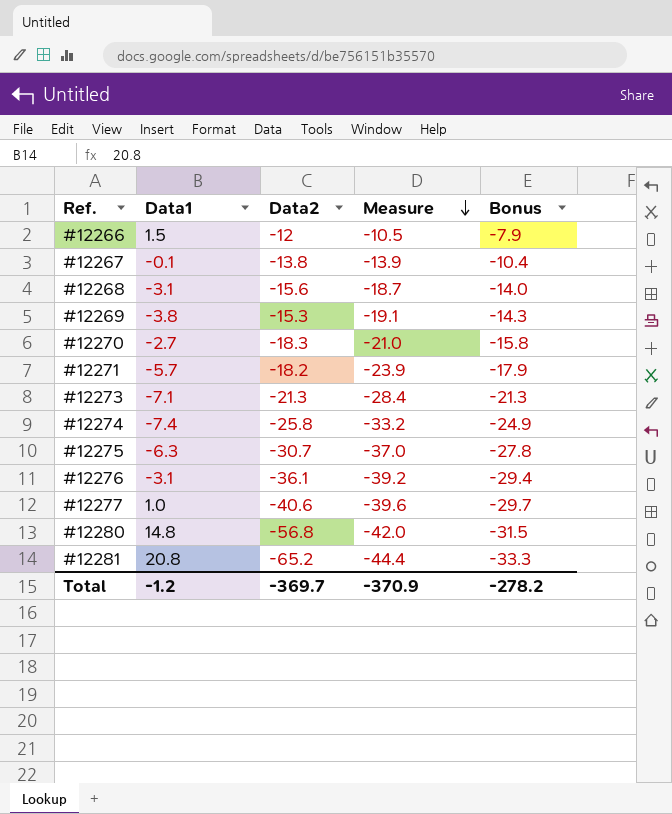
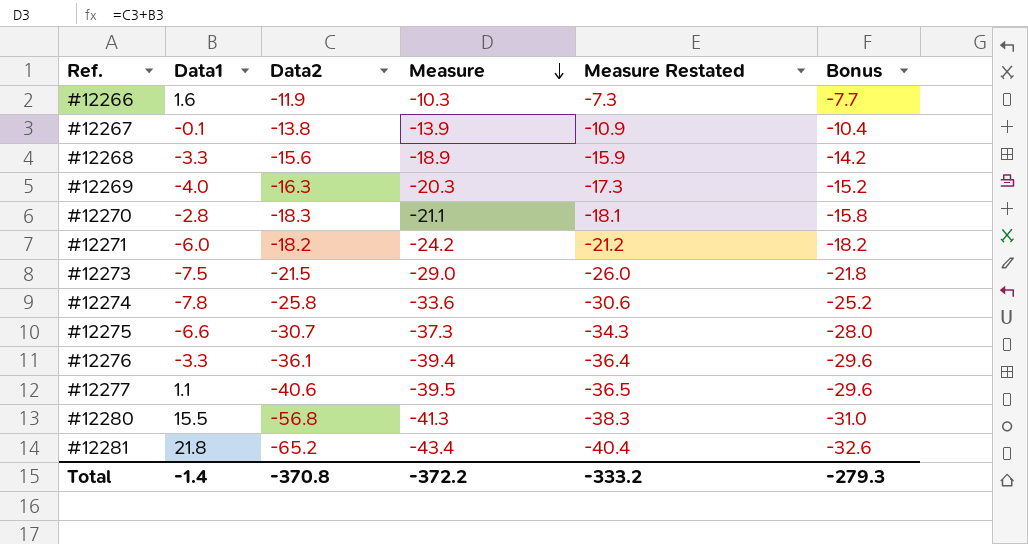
column Measure Restated | formula: none -> [Measure] + 3
#12266 | Data1: 1.5 -> 1.6
#12266 | Data2: -12 -> -11.9
#12266 | Measure: -10.5 -> -10.3
#12266 | Bonus: -7.9 -> -7.7
#12268 | Data1: -3.1 -> -3.3
#12268 | Measure: -18.7 -> -18.9
#12268 | Bonus: -14.0 -> -14.2
#12269 | Data1: -3.8 -> -4.0
#12269 | Data2: -15.3 -> -16.3
#12269 | Measure: -19.1 -> -20.3
#12269 | Bonus: -14.3 -> -15.2
#12270 | Data1: -2.7 -> -2.8
#12270 | Measure: -21.0 -> -21.1
#12271 | Data1: -5.7 -> -6.0
#12271 | Measure: -23.9 -> -24.2
#12271 | Bonus: -17.9 -> -18.2
#12273 | Data1: -7.1 -> -7.5
#12273 | Data2: -21.3 -> -21.5
#12273 | Measure: -28.4 -> -29.0
#12273 | Bonus: -21.3 -> -21.8
#12274 | Data1: -7.4 -> -7.8
#12274 | Measure: -33.2 -> -33.6
#12274 | Bonus: -24.9 -> -25.2
#12275 | Data1: -6.3 -> -6.6
#12275 | Measure: -37.0 -> -37.3
#12275 | Bonus: -27.8 -> -28.0
#12276 | Data1: -3.1 -> -3.3
#12276 | Measure: -39.2 -> -39.4
#12276 | Bonus: -29.4 -> -29.6
#12277 | Data1: 1.0 -> 1.1
#12277 | Measure: -39.6 -> -39.5
#12277 | Bonus: -29.7 -> -29.6
#12280 | Data1: 14.8 -> 15.5
#12280 | Measure: -42.0 -> -41.3
#12280 | Bonus: -31.5 -> -31.0
#12281 | Data1: 20.8 -> 21.8
#12281 | Measure: -44.4 -> -43.4
#12281 | Bonus: -33.3 -> -32.6
Total | Data1: -1.2 -> -1.4
Total | Data2: -369.7 -> -370.8
Total | Measure: -370.9 -> -372.2
Total | Bonus: -278.2 -> -279.3

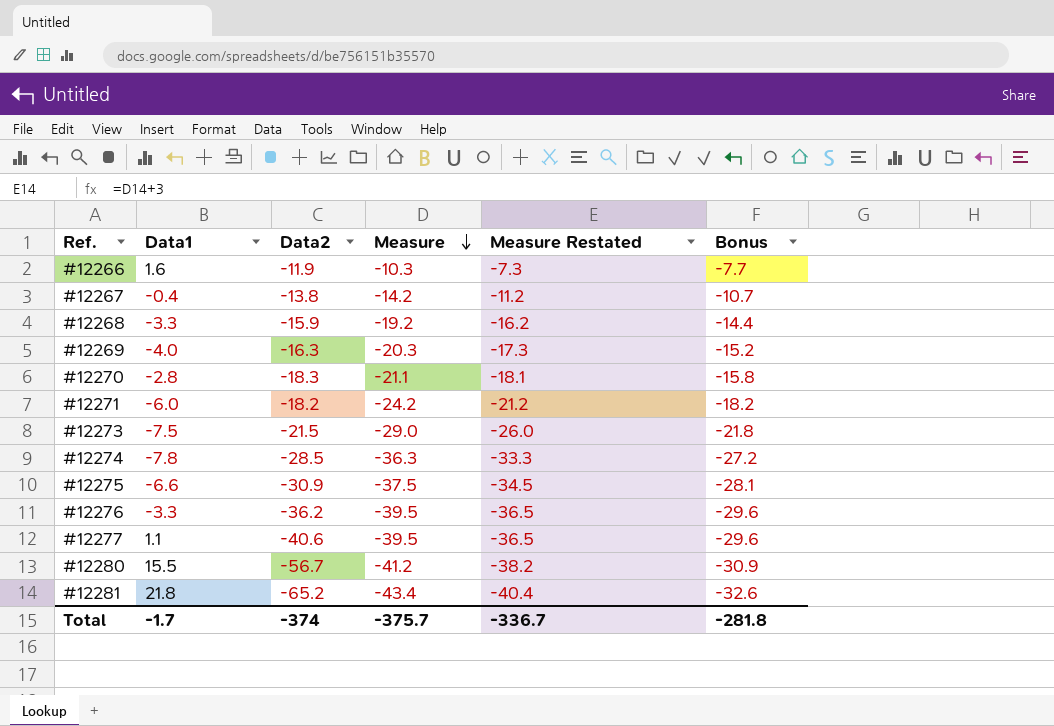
#12267 | Data1: -0.1 -> -0.4
#12267 | Measure: -13.9 -> -14.2
#12267 | Measure Restated: -10.9 -> -11.2
#12267 | Bonus: -10.4 -> -10.7
#12268 | Data2: -15.6 -> -15.9
#12268 | Measure: -18.9 -> -19.2
#12268 | Measure Restated: -15.9 -> -16.2
#12268 | Bonus: -14.2 -> -14.4
#12274 | Data2: -25.8 -> -28.5
#12274 | Measure: -33.6 -> -36.3
#12274 | Measure Restated: -30.6 -> -33.3
#12274 | Bonus: -25.2 -> -27.2
#12275 | Data2: -30.7 -> -30.9
#12275 | Measure: -37.3 -> -37.5
#12275 | Measure Restated: -34.3 -> -34.5
#12275 | Bonus: -28.0 -> -28.1
#12276 | Data2: -36.1 -> -36.2
#12276 | Measure: -39.4 -> -39.5
#12276 | Measure Restated: -36.4 -> -36.5
#12280 | Data2: -56.8 -> -56.7
#12280 | Measure: -41.3 -> -41.2
#12280 | Measure Restated: -38.3 -> -38.2
#12280 | Bonus: -31.0 -> -30.9
Total | Data1: -1.4 -> -1.7
Total | Data2: -370.8 -> -374
Total | Measure: -372.2 -> -375.7
Total | Measure Restated: -333.2 -> -336.7
Total | Bonus: -279.3 -> -281.8

